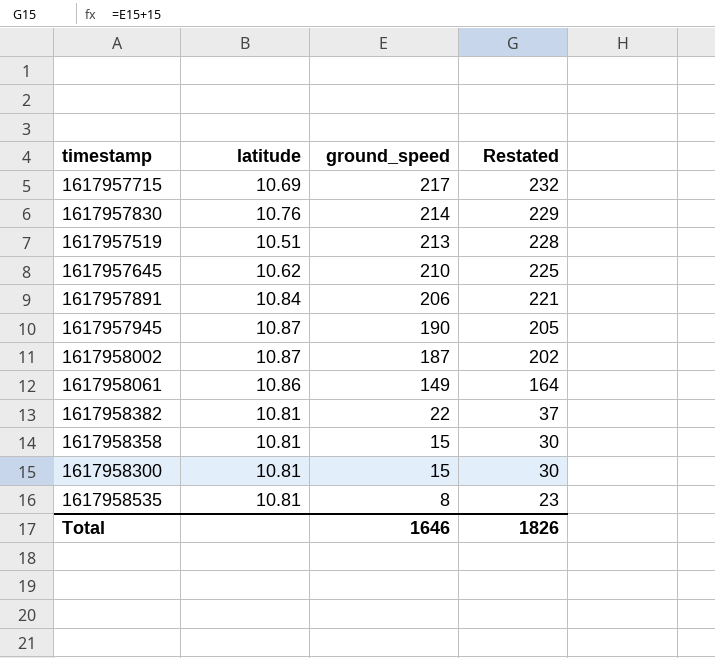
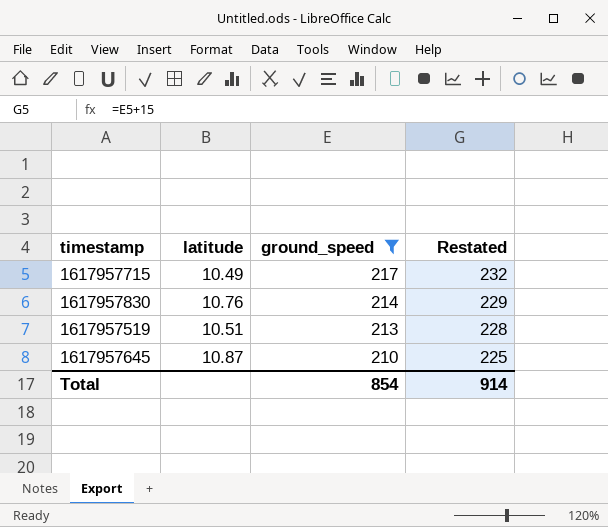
filter: none -> ground_speed >= 210
1617957715 | latitude: 10.69 -> 10.49
1617957645 | latitude: 10.62 -> 10.87
Total | ground_speed: 1646 -> 854
Total | Restated: 1826 -> 914

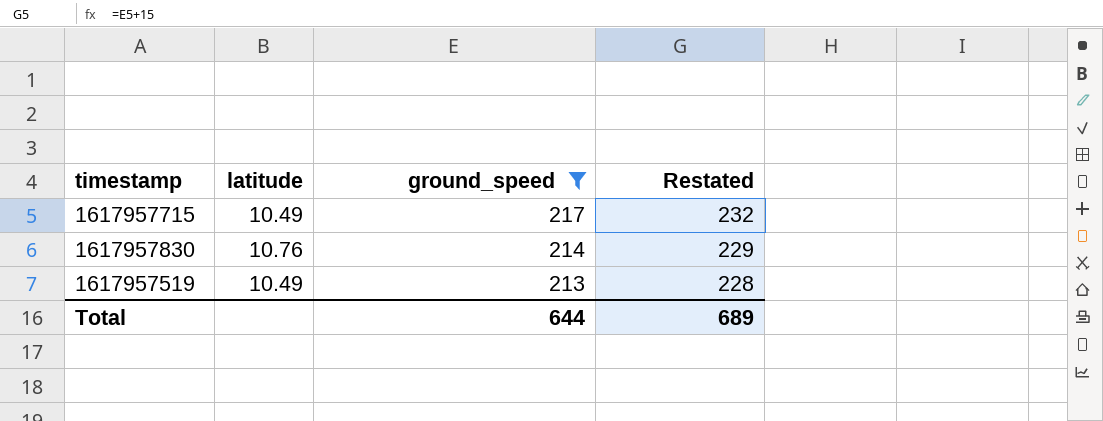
row 1617957645: 10.87 | 210 | 225 -> none
1617957519 | latitude: 10.51 -> 10.49
Total | ground_speed: 854 -> 644
Total | Restated: 914 -> 689

